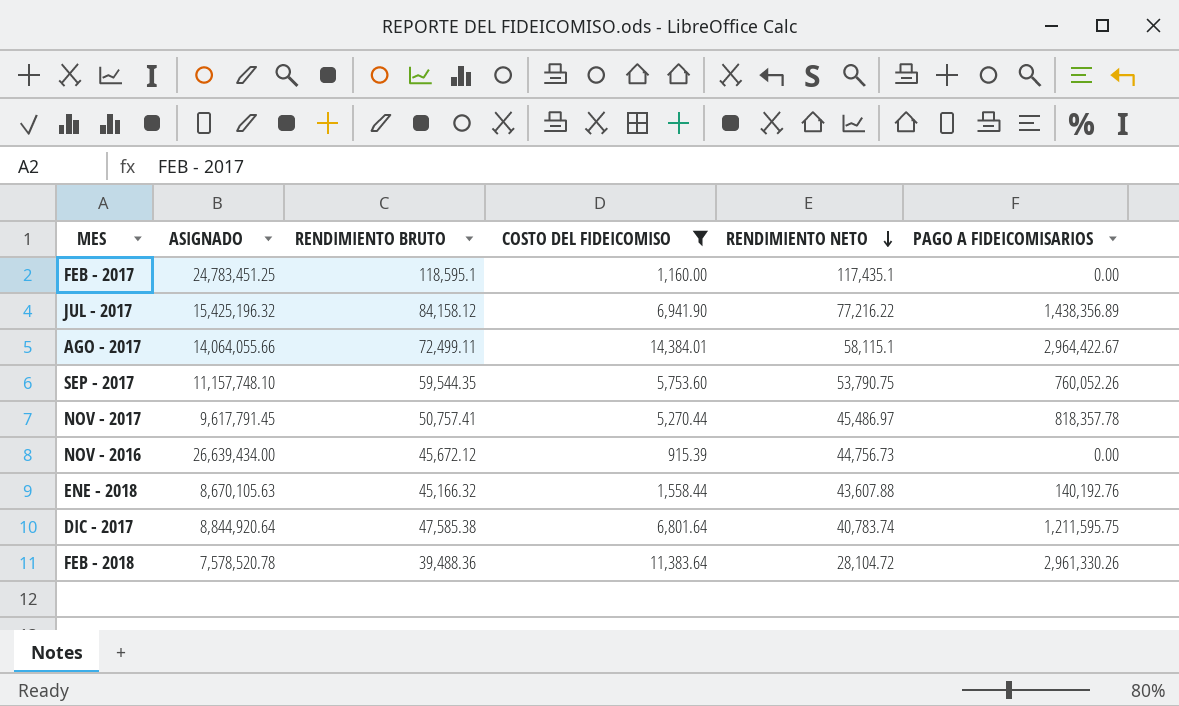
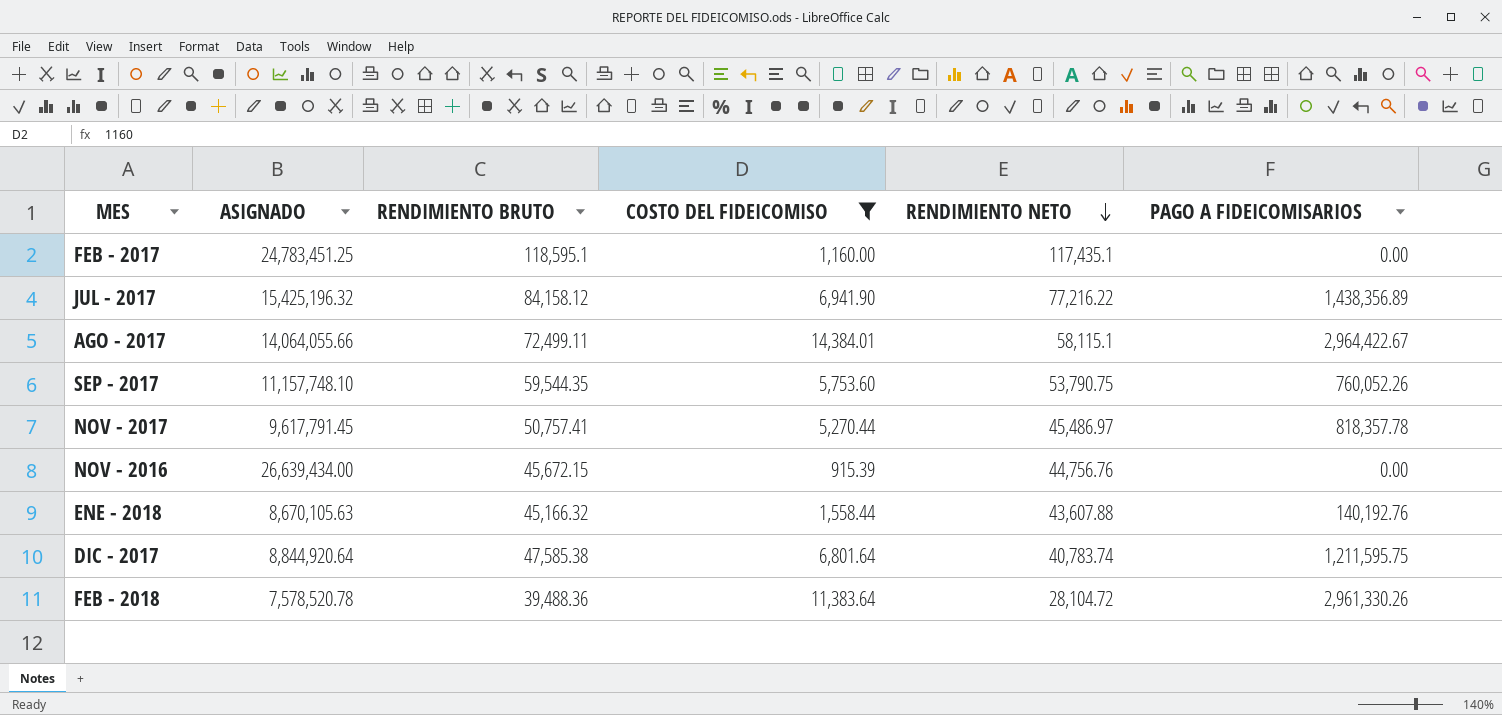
NOV - 2016 | RENDIMIENTO BRUTO: 45,672.12 -> 45,672.15
NOV - 2016 | RENDIMIENTO NETO: 44,756.73 -> 44,756.76

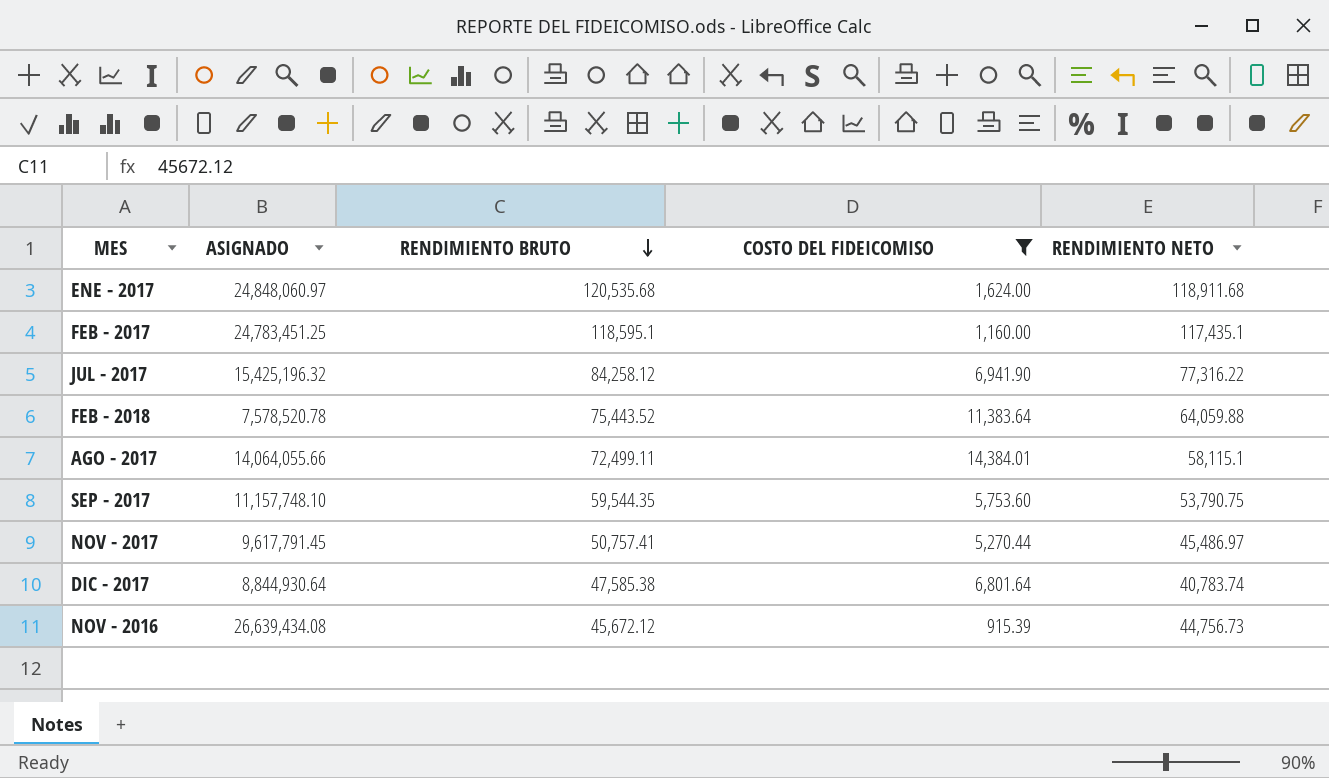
row order: RENDIMIENTO NETO descending -> RENDIMIENTO BRUTO descending
column PAGO A FIDEICOMISARIOS | position: 6 -> none
row ENE - 2018: 8,670,105.63 | 45,166.32 | 1,558.44 | 43,607.88 | 140,192.76 -> none
row ENE - 2017: none -> 24,848,060.97 | 120,535.68 | 1,624.00 | 118,911.68
JUL - 2017 | RENDIMIENTO BRUTO: 84,158.12 -> 84,258.12
JUL - 2017 | RENDIMIENTO NETO: 77,216.22 -> 77,316.22
FEB - 2018 | RENDIMIENTO BRUTO: 39,488.36 -> 75,443.52
FEB - 2018 | RENDIMIENTO NETO: 28,104.72 -> 64,059.88
DIC - 2017 | ASIGNADO: 8,844,920.64 -> 8,844,930.64
NOV - 2016 | ASIGNADO: 26,639,434.00 -> 26,639,434.08
NOV - 2016 | RENDIMIENTO BRUTO: 45,672.15 -> 45,672.12
NOV - 2016 | RENDIMIENTO NETO: 44,756.76 -> 44,756.73

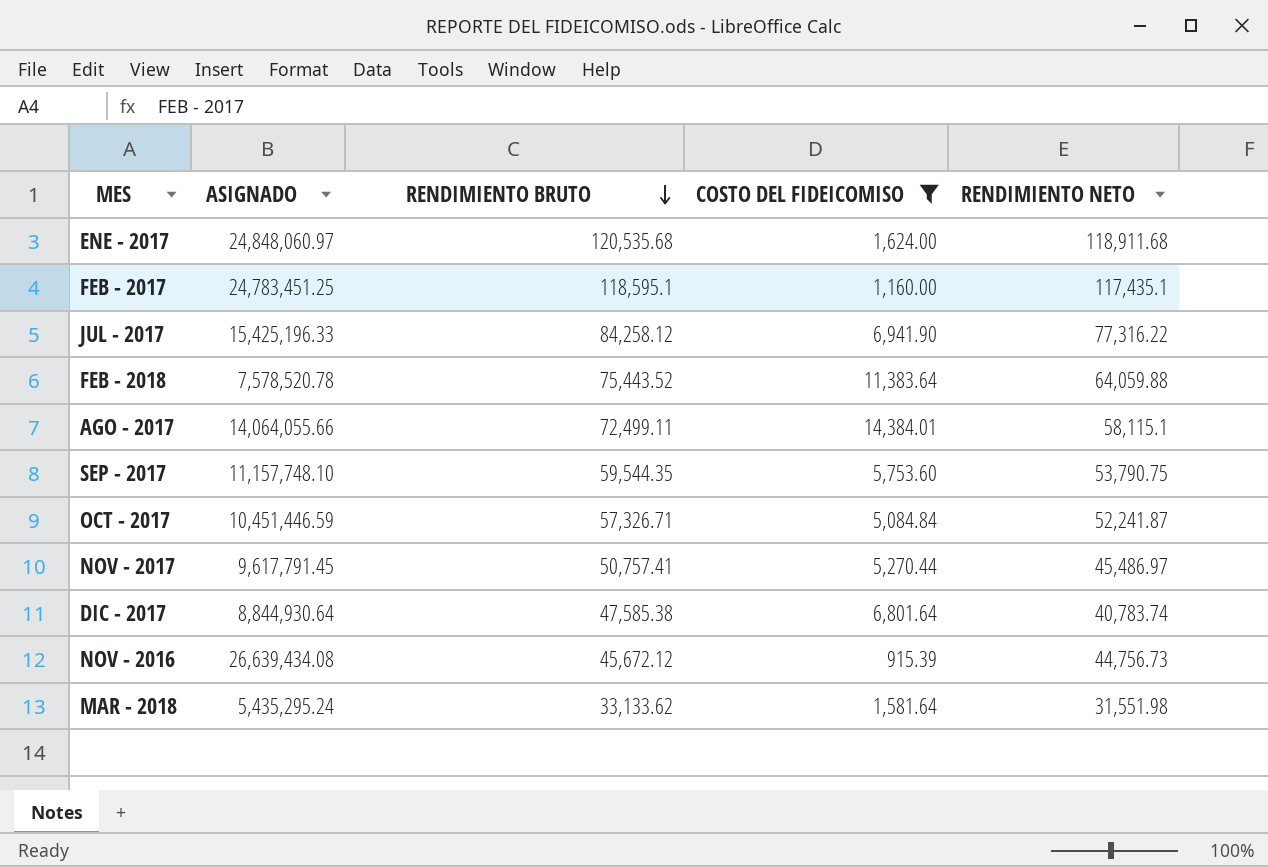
JUL - 2017 | ASIGNADO: 15,425,196.32 -> 15,425,196.33
row OCT - 2017: none -> 10,451,446.59 | 57,326.71 | 5,084.84 | 52,241.87
row MAR - 2018: none -> 5,435,295.24 | 33,133.62 | 1,581.64 | 31,551.98

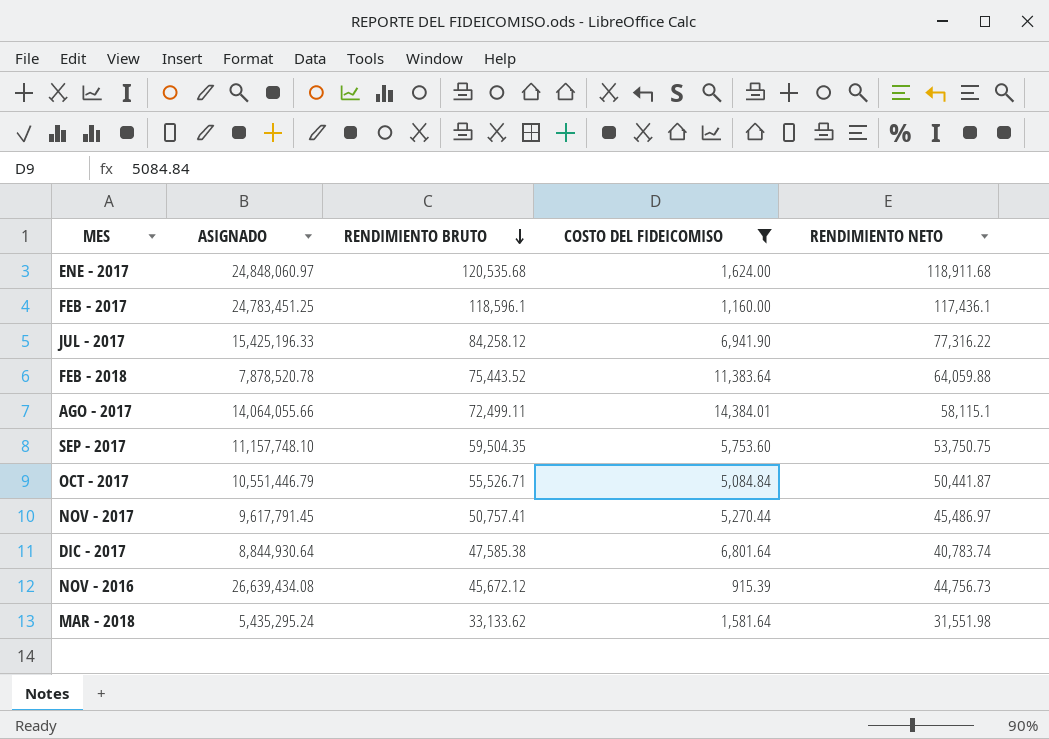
FEB - 2017 | RENDIMIENTO BRUTO: 118,595.1 -> 118,596.1
FEB - 2017 | RENDIMIENTO NETO: 117,435.1 -> 117,436.1
FEB - 2018 | ASIGNADO: 7,578,520.78 -> 7,878,520.78
SEP - 2017 | RENDIMIENTO BRUTO: 59,544.35 -> 59,504.35
SEP - 2017 | RENDIMIENTO NETO: 53,790.75 -> 53,750.75
OCT - 2017 | ASIGNADO: 10,451,446.59 -> 10,551,446.79
OCT - 2017 | RENDIMIENTO BRUTO: 57,326.71 -> 55,526.71
OCT - 2017 | RENDIMIENTO NETO: 52,241.87 -> 50,441.87

